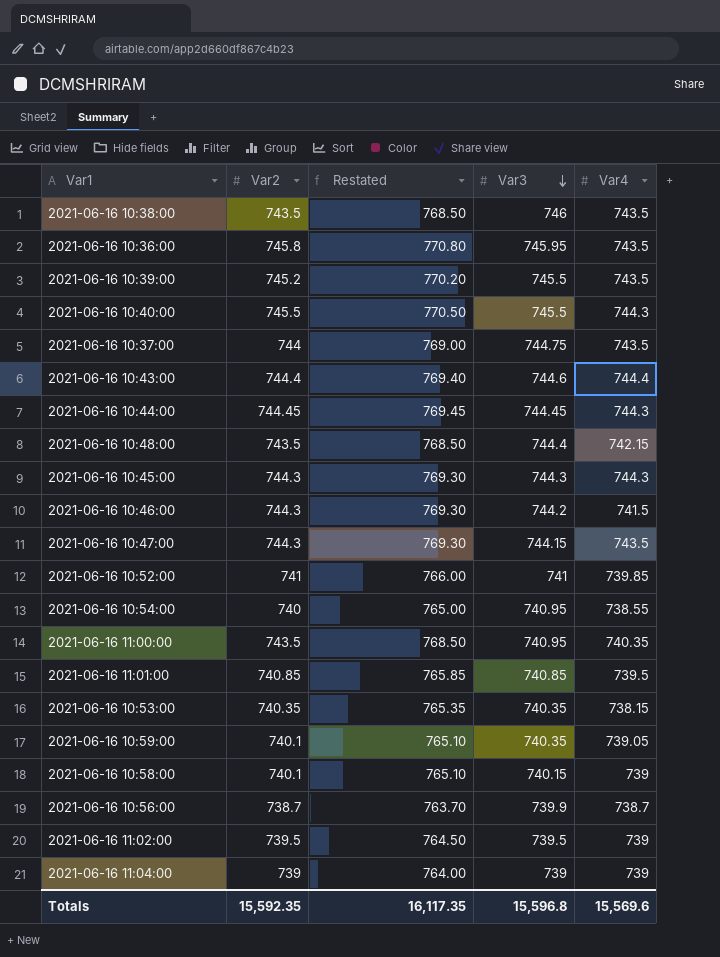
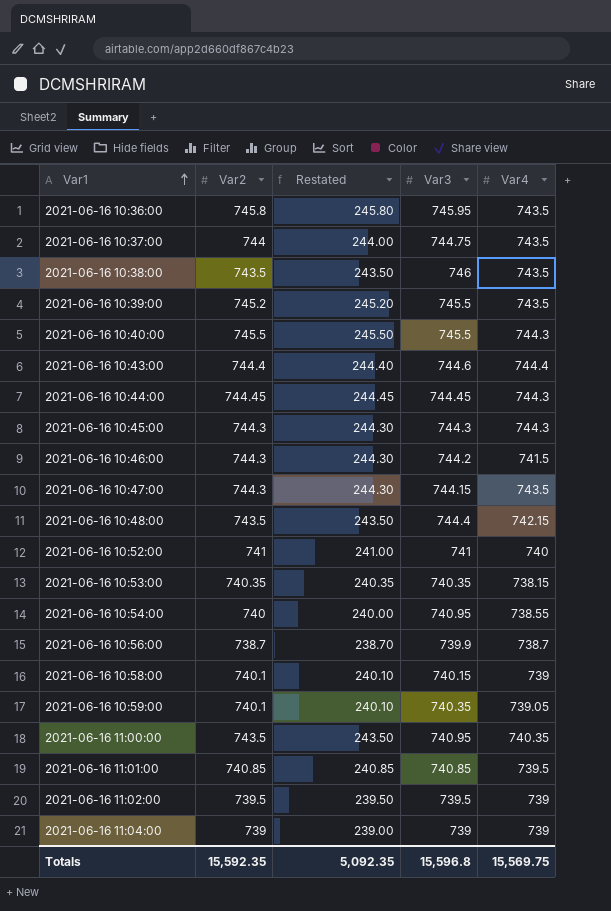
row order: Var3 descending -> Var1 ascending
column Restated | formula: [Var2] + 25 -> [Var2] - 500
2021-06-16 10:52:00 | Var4: 739.85 -> 740
Totals | Restated: 16,117.35 -> 5,092.35
Totals | Var4: 15,569.6 -> 15,569.75

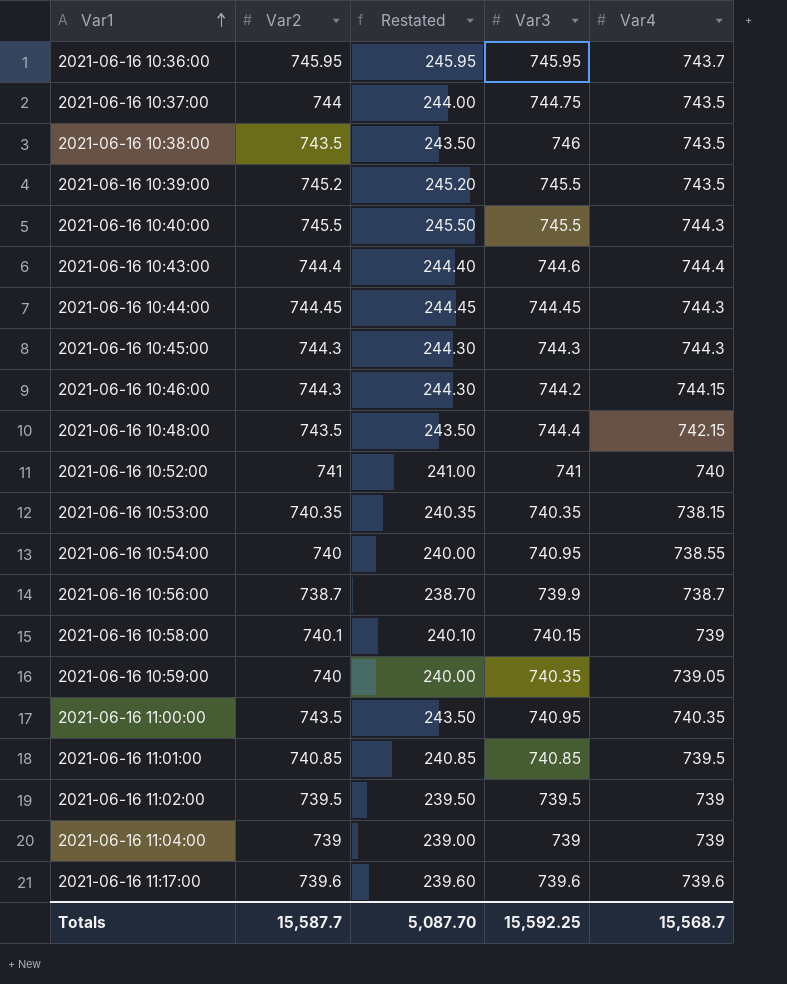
row 2021-06-16 10:47:00: 744.3 | 244.30 | 744.15 | 743.5 -> none
2021-06-16 10:36:00 | Var2: 745.8 -> 745.95
2021-06-16 10:36:00 | Restated: 245.80 -> 245.95
2021-06-16 10:36:00 | Var4: 743.5 -> 743.7
2021-06-16 10:46:00 | Var4: 741.5 -> 744.15
2021-06-16 10:59:00 | Var2: 740.1 -> 740
2021-06-16 10:59:00 | Restated: 240.10 -> 240.00
row 2021-06-16 11:17:00: none -> 739.6 | 239.60 | 739.6 | 739.6
Totals | Var2: 15,592.35 -> 15,587.7
Totals | Restated: 5,092.35 -> 5,087.70
Totals | Var3: 15,596.8 -> 15,592.25
Totals | Var4: 15,569.75 -> 15,568.7

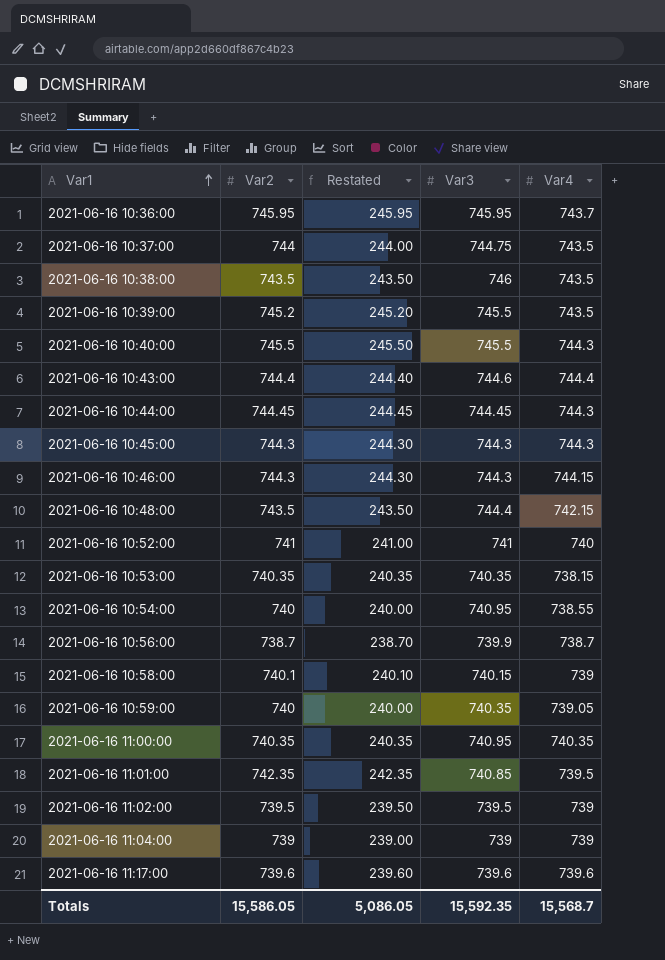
2021-06-16 10:46:00 | Var3: 744.2 -> 744.3
2021-06-16 11:00:00 | Var2: 743.5 -> 740.35
2021-06-16 11:00:00 | Restated: 243.50 -> 240.35
2021-06-16 11:01:00 | Var2: 740.85 -> 742.35
2021-06-16 11:01:00 | Restated: 240.85 -> 242.35
Totals | Var2: 15,587.7 -> 15,586.05
Totals | Restated: 5,087.70 -> 5,086.05
Totals | Var3: 15,592.25 -> 15,592.35

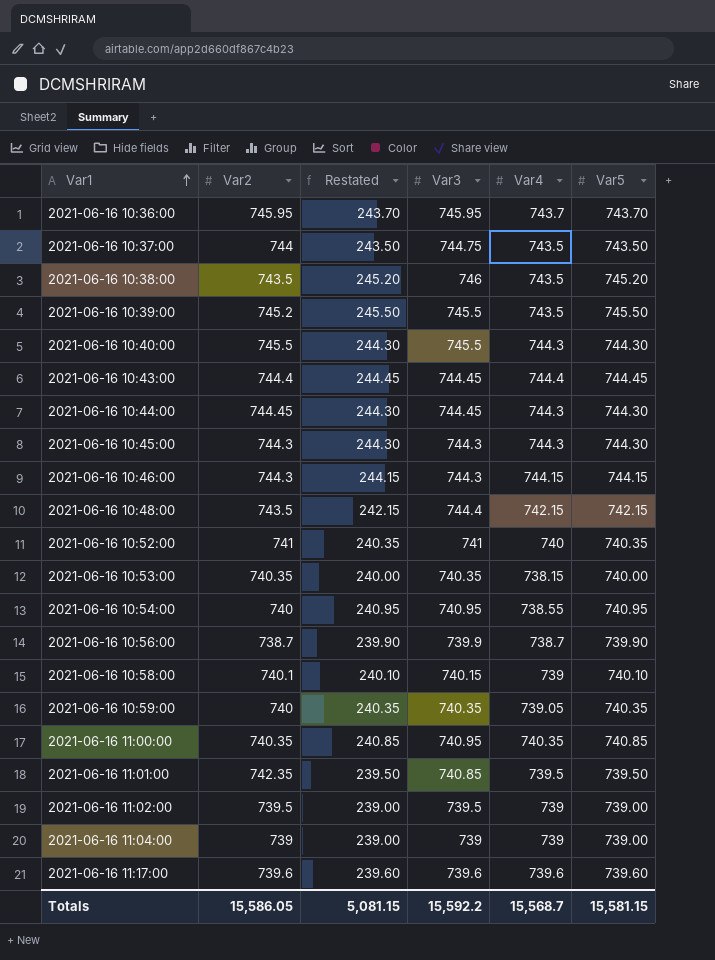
column Restated | formula: [Var2] - 500 -> [Var5] - 500
column Var5 | position: none -> 6
2021-06-16 10:43:00 | Var3: 744.6 -> 744.45
Totals | Restated: 5,086.05 -> 5,081.15
Totals | Var3: 15,592.35 -> 15,592.2

